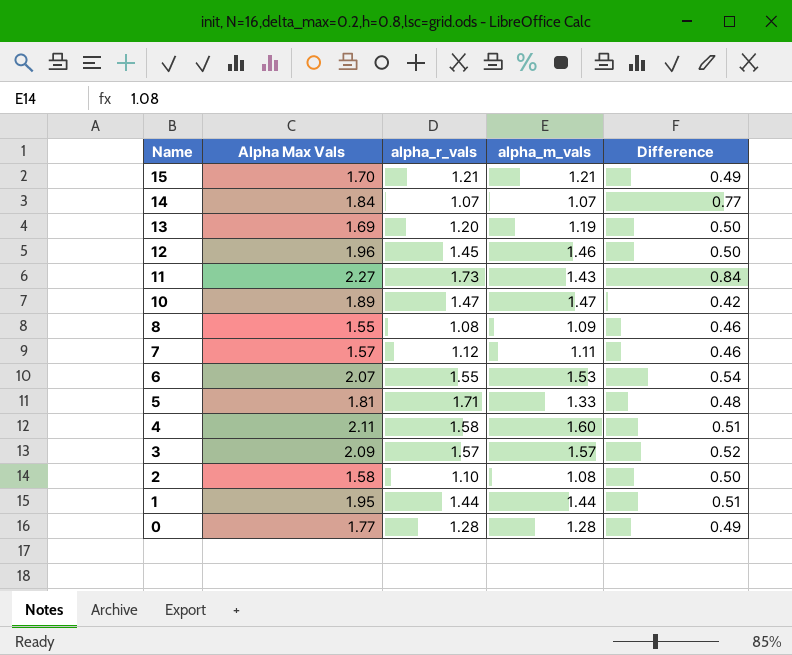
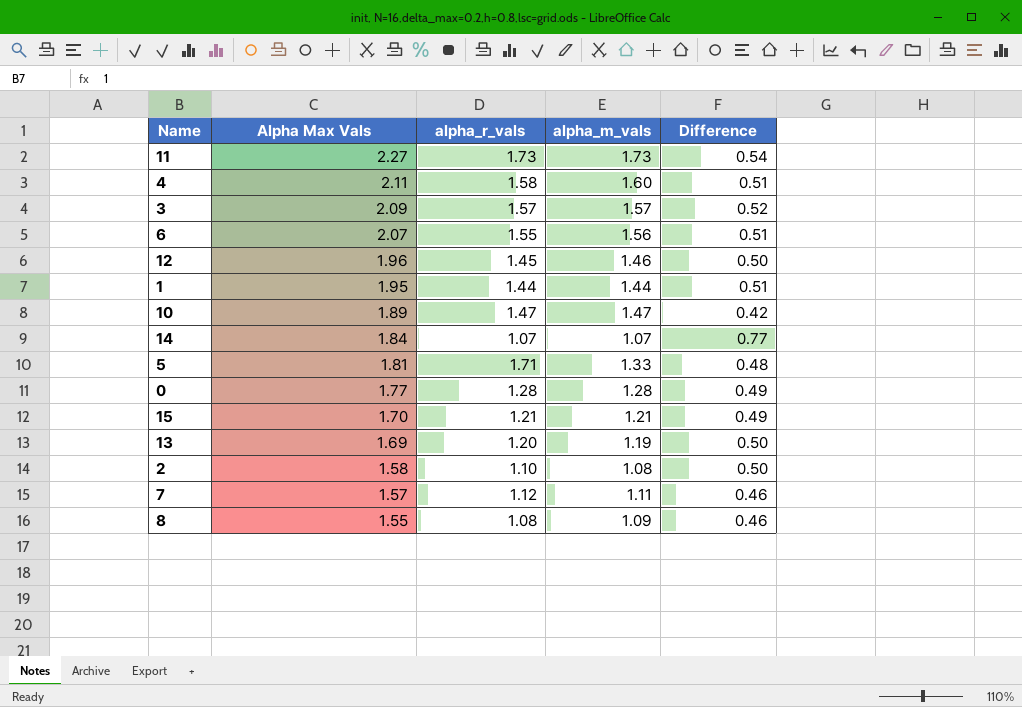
row order: Name descending -> Alpha Max Vals descending
11 | alpha_m_vals: 1.43 -> 1.73
11 | Difference: 0.84 -> 0.54
6 | alpha_m_vals: 1.53 -> 1.56
6 | Difference: 0.54 -> 0.51

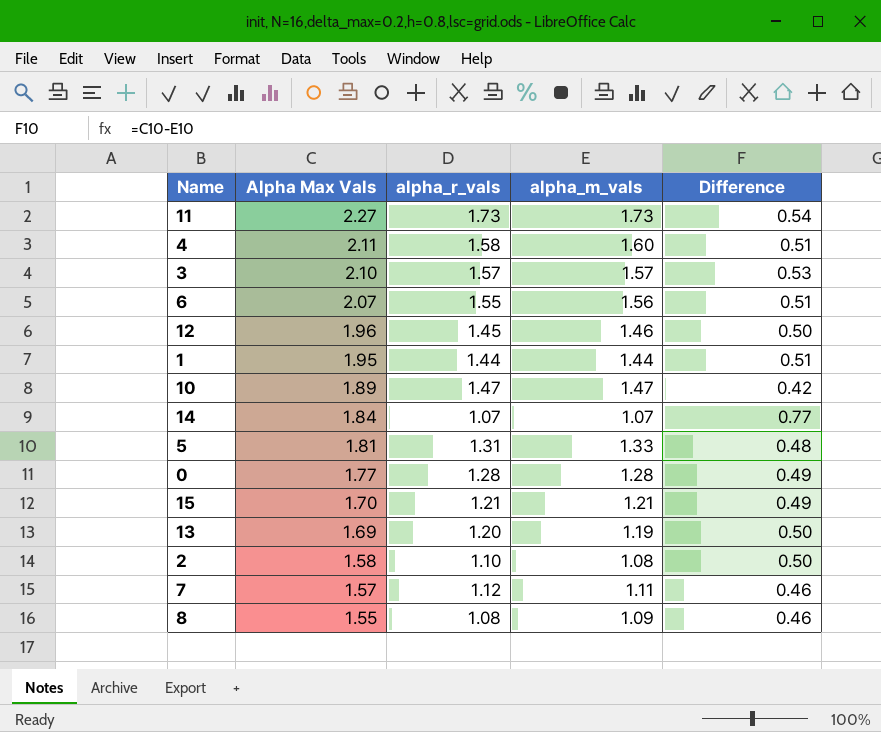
3 | Alpha Max Vals: 2.09 -> 2.10
3 | Difference: 0.52 -> 0.53
5 | alpha_r_vals: 1.71 -> 1.31

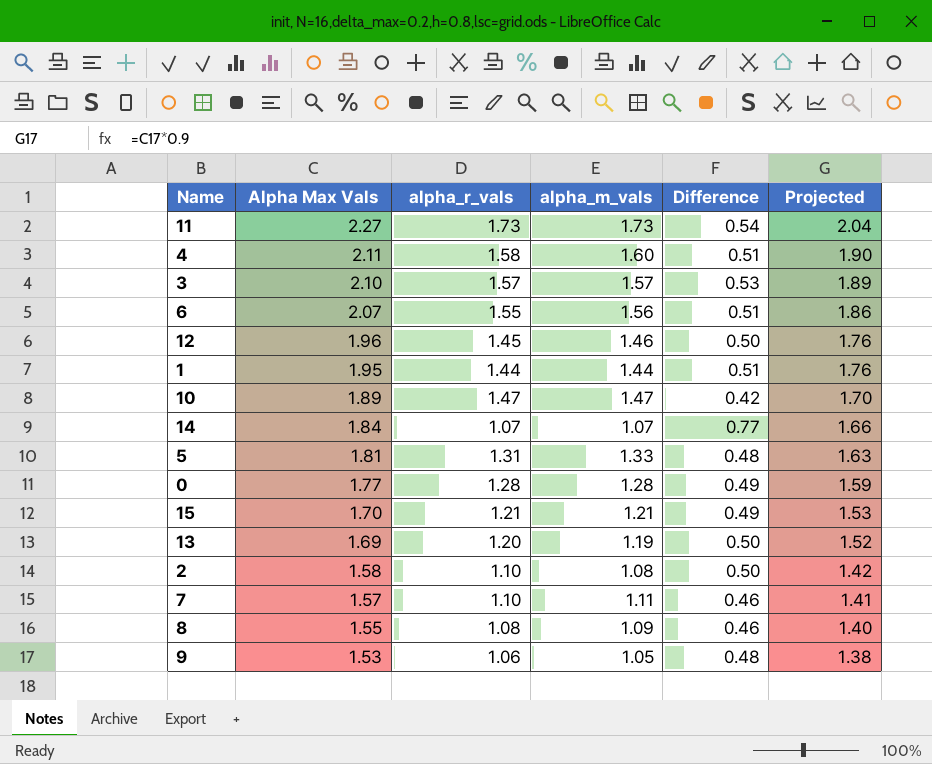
column Projected | formula: none -> [Alpha Max Vals] * 0.9
7 | alpha_r_vals: 1.12 -> 1.10
row 9: none -> 1.53 | 1.06 | 1.05 | 0.48 | 1.38

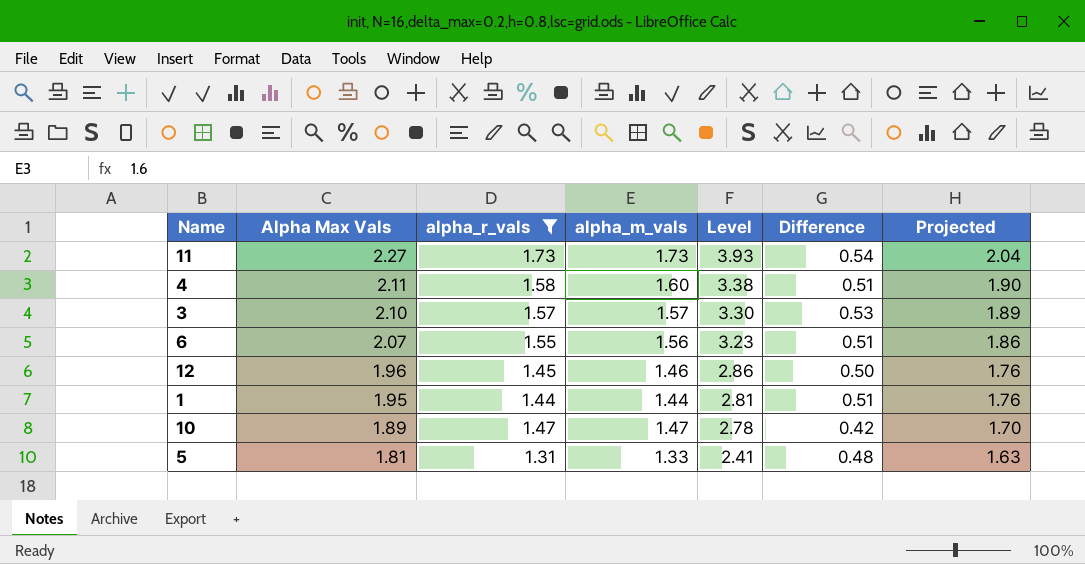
filter: none -> alpha_r_vals >= 1.31
column Level | formula: none -> [Alpha Max Vals] * [alpha_m_vals]

